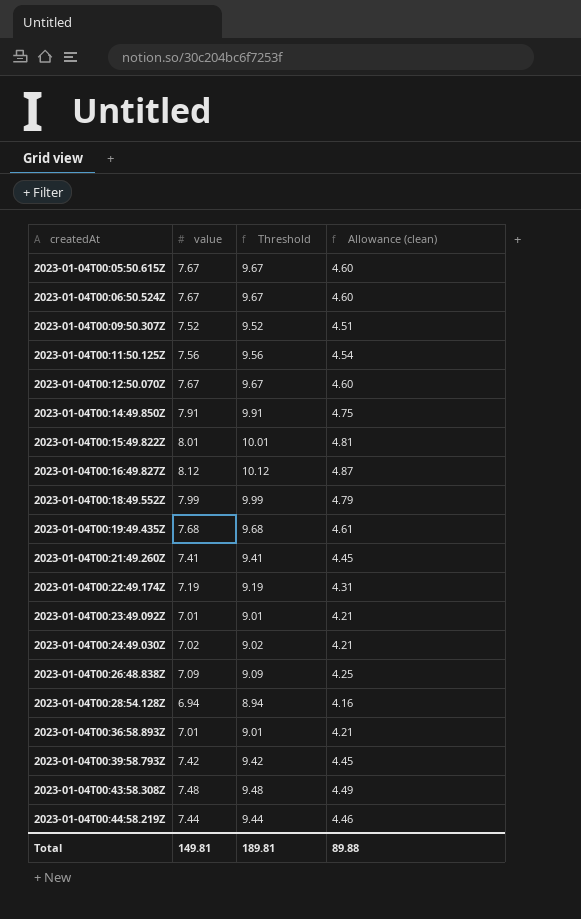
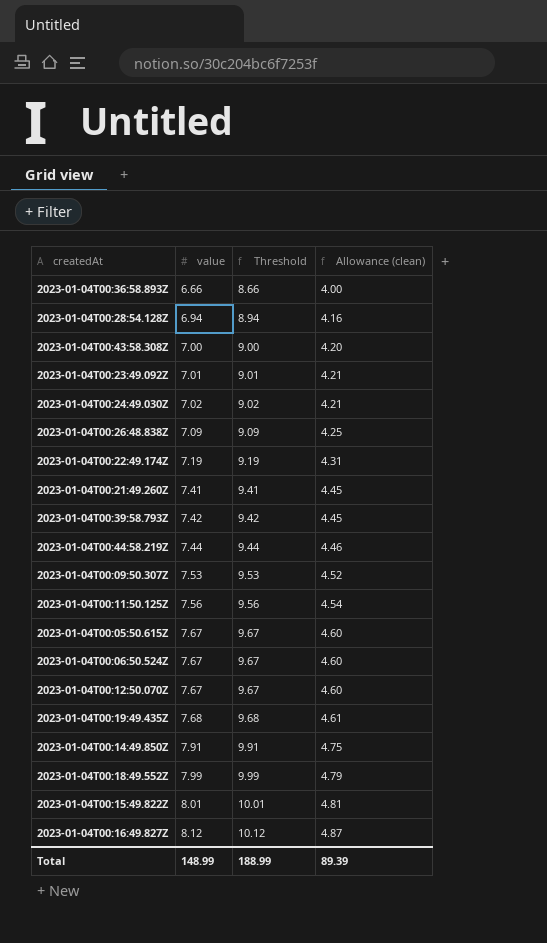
row order: createdAt ascending -> value ascending
2023-01-04T00:36:58.893Z | value: 7.01 -> 6.66
2023-01-04T00:36:58.893Z | Threshold: 9.01 -> 8.66
2023-01-04T00:36:58.893Z | Allowance (clean): 4.21 -> 4.00
2023-01-04T00:43:58.308Z | value: 7.48 -> 7.00
2023-01-04T00:43:58.308Z | Threshold: 9.48 -> 9.00
2023-01-04T00:43:58.308Z | Allowance (clean): 4.49 -> 4.20
2023-01-04T00:09:50.307Z | value: 7.52 -> 7.53
2023-01-04T00:09:50.307Z | Threshold: 9.52 -> 9.53
2023-01-04T00:09:50.307Z | Allowance (clean): 4.51 -> 4.52
Total | value: 149.81 -> 148.99
Total | Threshold: 189.81 -> 188.99
Total | Allowance (clean): 89.88 -> 89.39

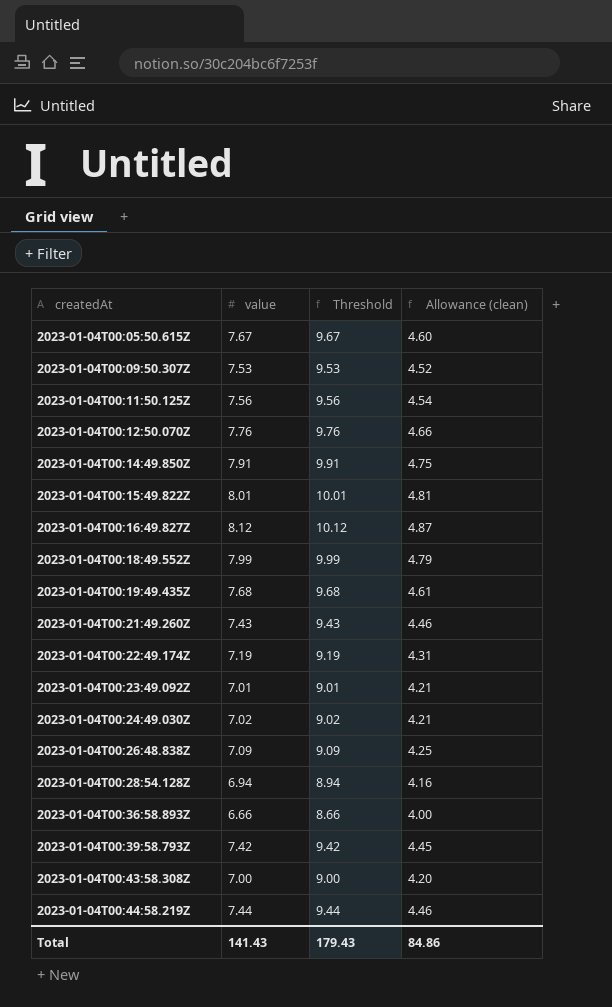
row order: value ascending -> createdAt ascending
row 2023-01-04T00:06:50.524Z: 7.67 | 9.67 | 4.60 -> none
2023-01-04T00:12:50.070Z | value: 7.67 -> 7.76
2023-01-04T00:12:50.070Z | Threshold: 9.67 -> 9.76
2023-01-04T00:12:50.070Z | Allowance (clean): 4.60 -> 4.66
2023-01-04T00:21:49.260Z | value: 7.41 -> 7.43
2023-01-04T00:21:49.260Z | Threshold: 9.41 -> 9.43
2023-01-04T00:21:49.260Z | Allowance (clean): 4.45 -> 4.46
Total | value: 148.99 -> 141.43
Total | Threshold: 188.99 -> 179.43
Total | Allowance (clean): 89.39 -> 84.86

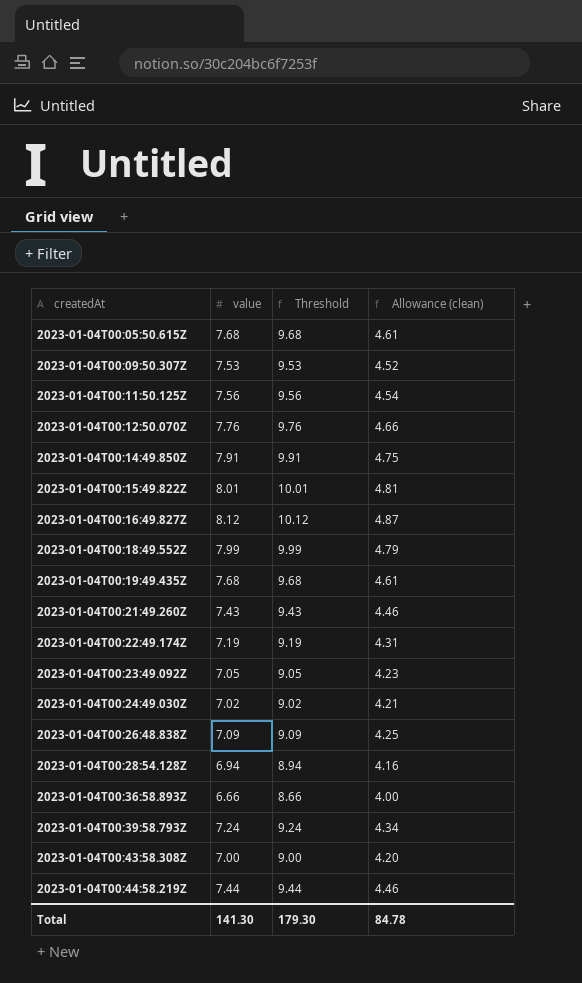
2023-01-04T00:05:50.615Z | value: 7.67 -> 7.68
2023-01-04T00:05:50.615Z | Threshold: 9.67 -> 9.68
2023-01-04T00:05:50.615Z | Allowance (clean): 4.60 -> 4.61
2023-01-04T00:23:49.092Z | value: 7.01 -> 7.05
2023-01-04T00:23:49.092Z | Threshold: 9.01 -> 9.05
2023-01-04T00:23:49.092Z | Allowance (clean): 4.21 -> 4.23
2023-01-04T00:39:58.793Z | value: 7.42 -> 7.24
2023-01-04T00:39:58.793Z | Threshold: 9.42 -> 9.24
2023-01-04T00:39:58.793Z | Allowance (clean): 4.45 -> 4.34
Total | value: 141.43 -> 141.30
Total | Threshold: 179.43 -> 179.30
Total | Allowance (clean): 84.86 -> 84.78

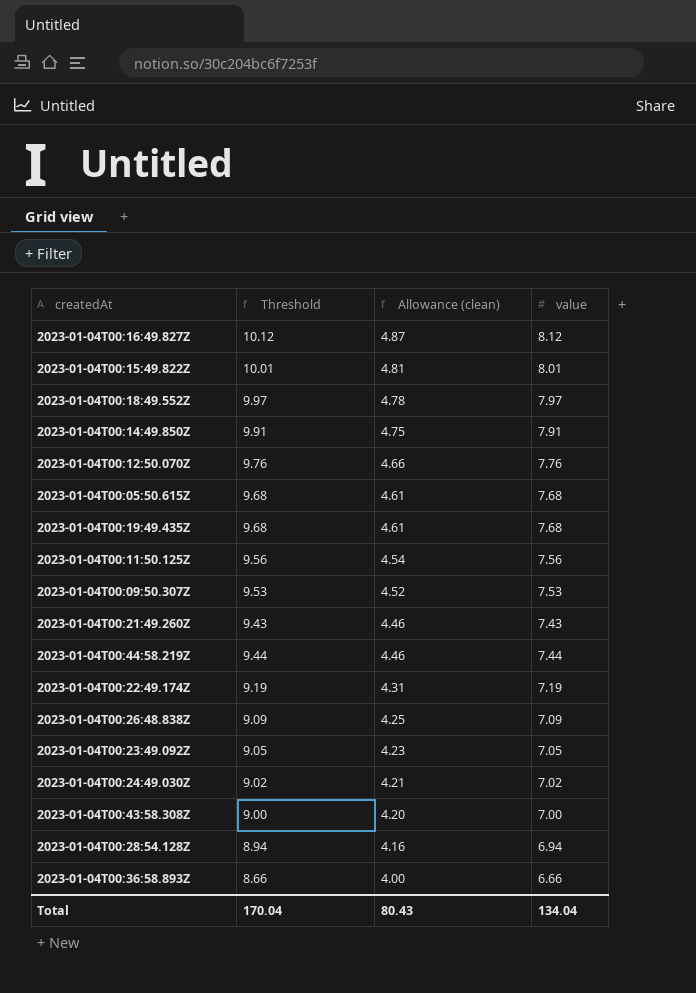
row order: createdAt ascending -> Allowance (clean) descending
column value | position: 2 -> 4
row 2023-01-04T00:39:58.793Z: 7.24 | 9.24 | 4.34 -> none
2023-01-04T00:18:49.552Z | Threshold: 9.99 -> 9.97
2023-01-04T00:18:49.552Z | Allowance (clean): 4.79 -> 4.78
2023-01-04T00:18:49.552Z | value: 7.99 -> 7.97
Total | Threshold: 179.30 -> 170.04
Total | Allowance (clean): 84.78 -> 80.43
Total | value: 141.30 -> 134.04

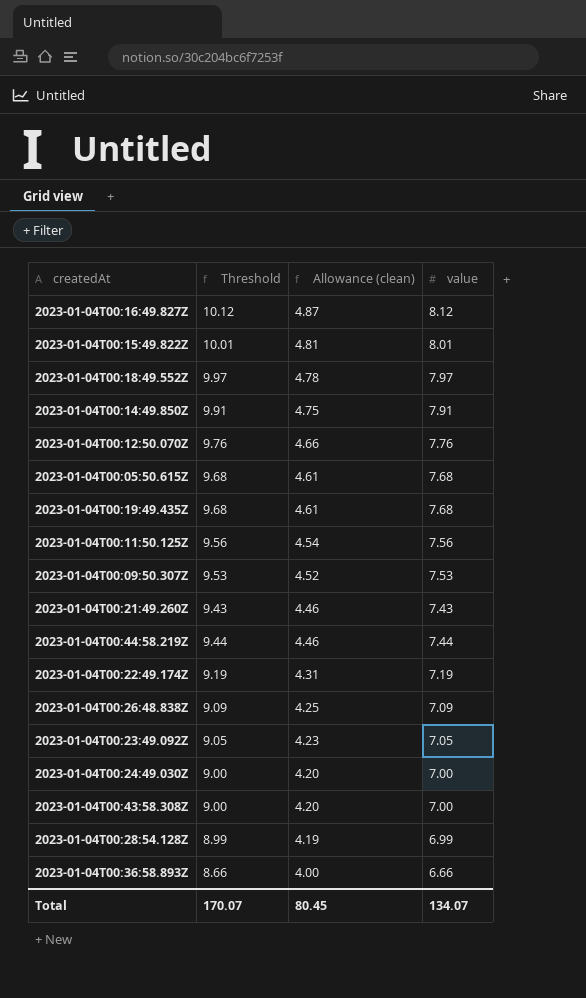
2023-01-04T00:24:49.030Z | Threshold: 9.02 -> 9.00
2023-01-04T00:24:49.030Z | Allowance (clean): 4.21 -> 4.20
2023-01-04T00:24:49.030Z | value: 7.02 -> 7.00
2023-01-04T00:28:54.128Z | Threshold: 8.94 -> 8.99
2023-01-04T00:28:54.128Z | Allowance (clean): 4.16 -> 4.19
2023-01-04T00:28:54.128Z | value: 6.94 -> 6.99
Total | Threshold: 170.04 -> 170.07
Total | Allowance (clean): 80.43 -> 80.45
Total | value: 134.04 -> 134.07

